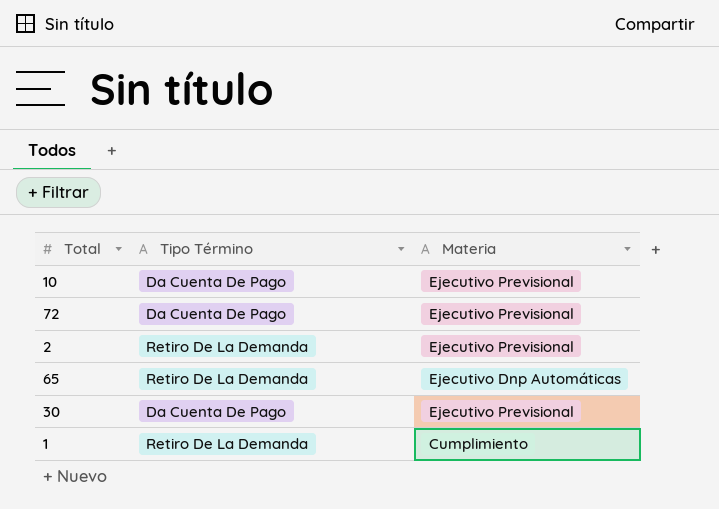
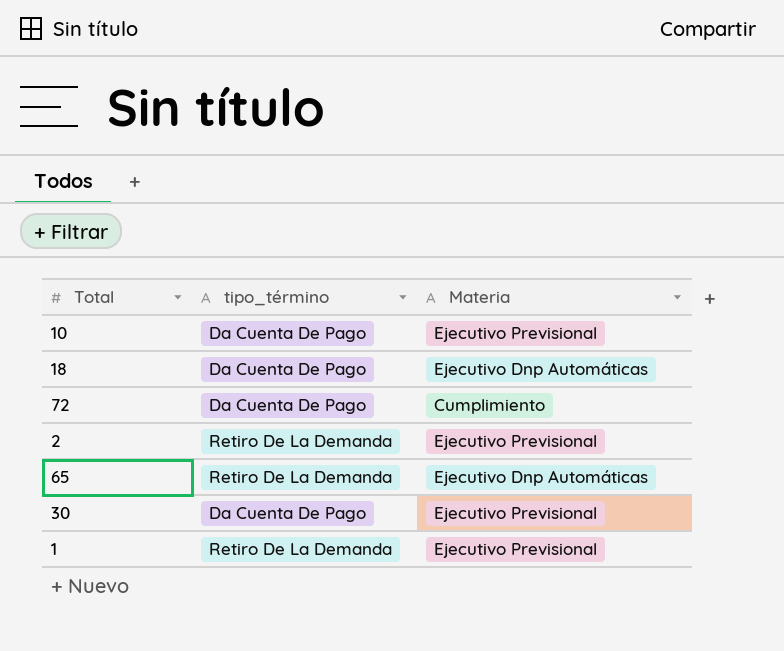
column name: Tipo Término -> tipo_término
row 18: none -> Da Cuenta De Pago | Ejecutivo Dnp Automáticas
72 | Materia: Ejecutivo Previsional -> Cumplimiento
1 | Materia: Cumplimiento -> Ejecutivo Previsional

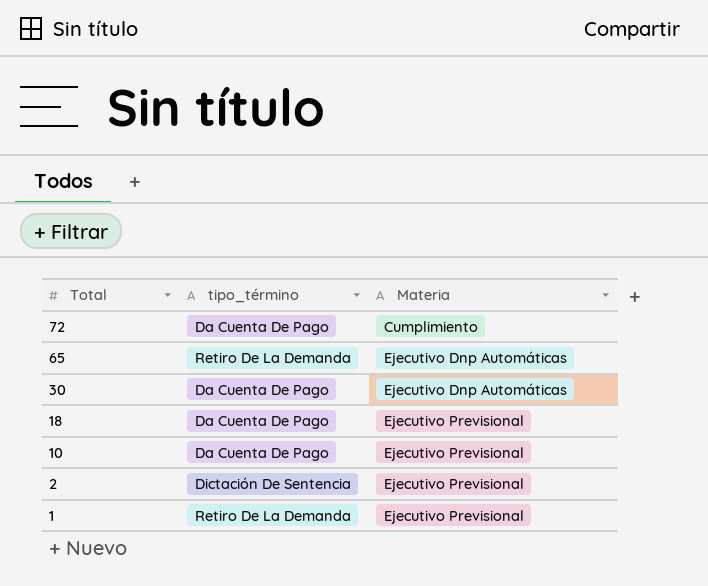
row order: none -> Total descending
30 | Materia: Ejecutivo Previsional -> Ejecutivo Dnp Automáticas
18 | Materia: Ejecutivo Dnp Automáticas -> Ejecutivo Previsional
2 | tipo_término: Retiro De La Demanda -> Dictación De Sentencia

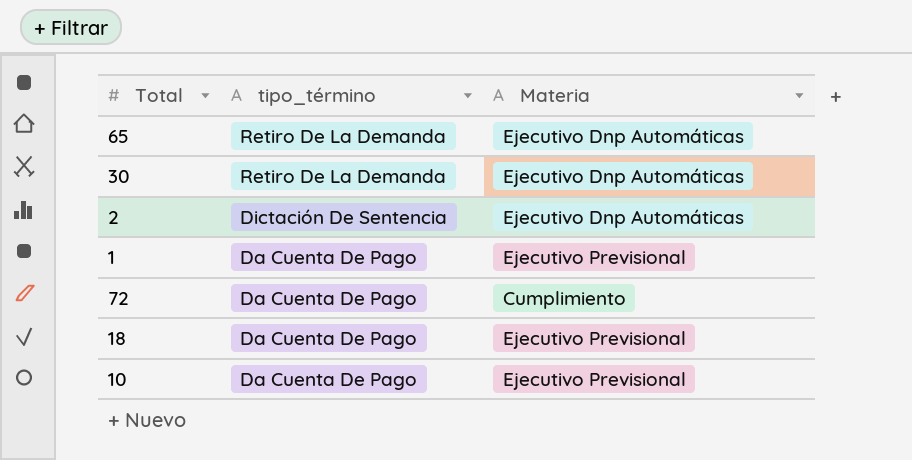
row order: Total descending -> tipo_término descending
30 | tipo_término: Da Cuenta De Pago -> Retiro De La Demanda
2 | Materia: Ejecutivo Previsional -> Ejecutivo Dnp Automáticas
1 | tipo_término: Retiro De La Demanda -> Da Cuenta De Pago

